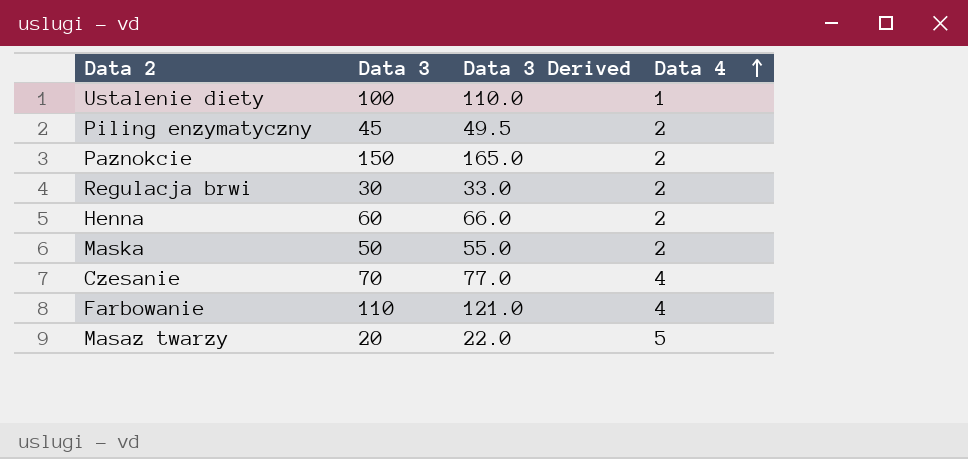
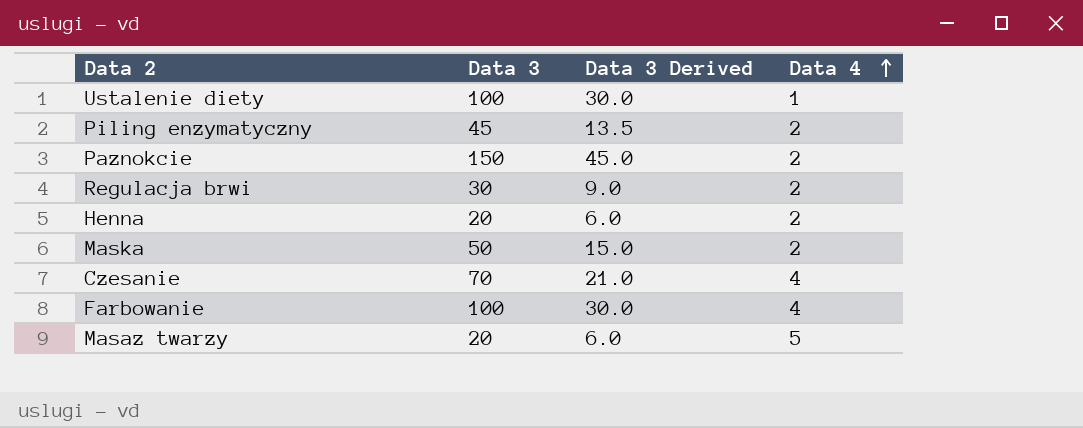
column Data 3 Derived | formula: [Data 3] * 1.1 -> [Data 3] * 0.3
Henna | Data 3: 60 -> 20
Farbowanie | Data 3: 110 -> 100

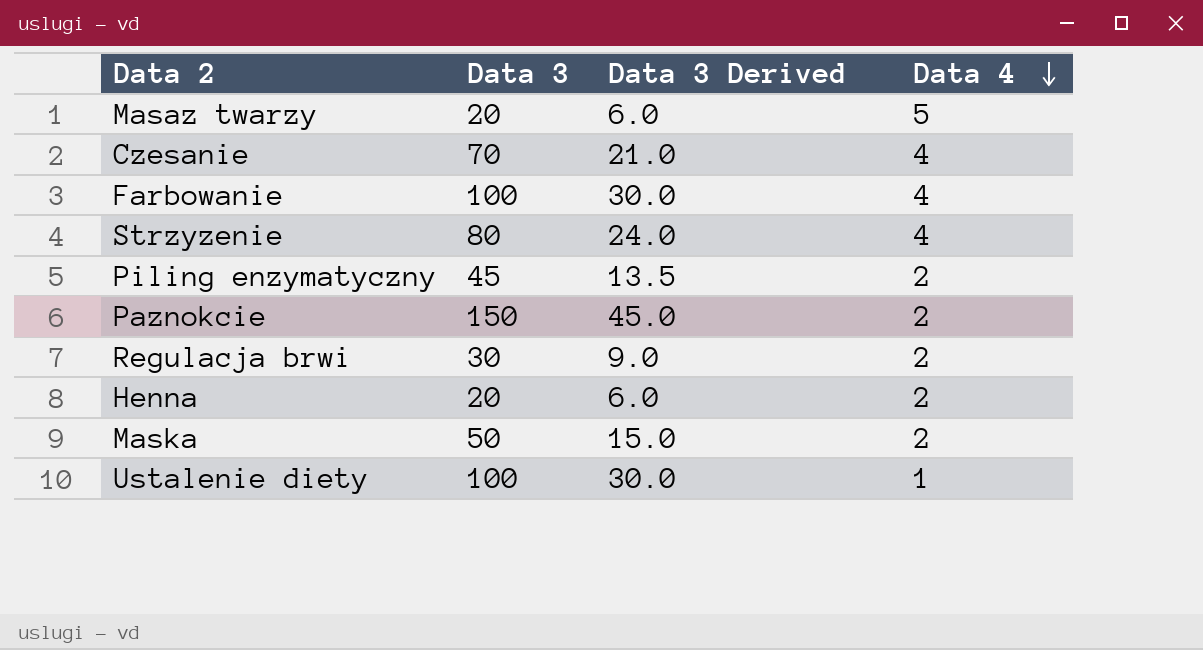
row order: Data 4 ascending -> Data 4 descending
row Strzyzenie: none -> 80 | 24.0 | 4

